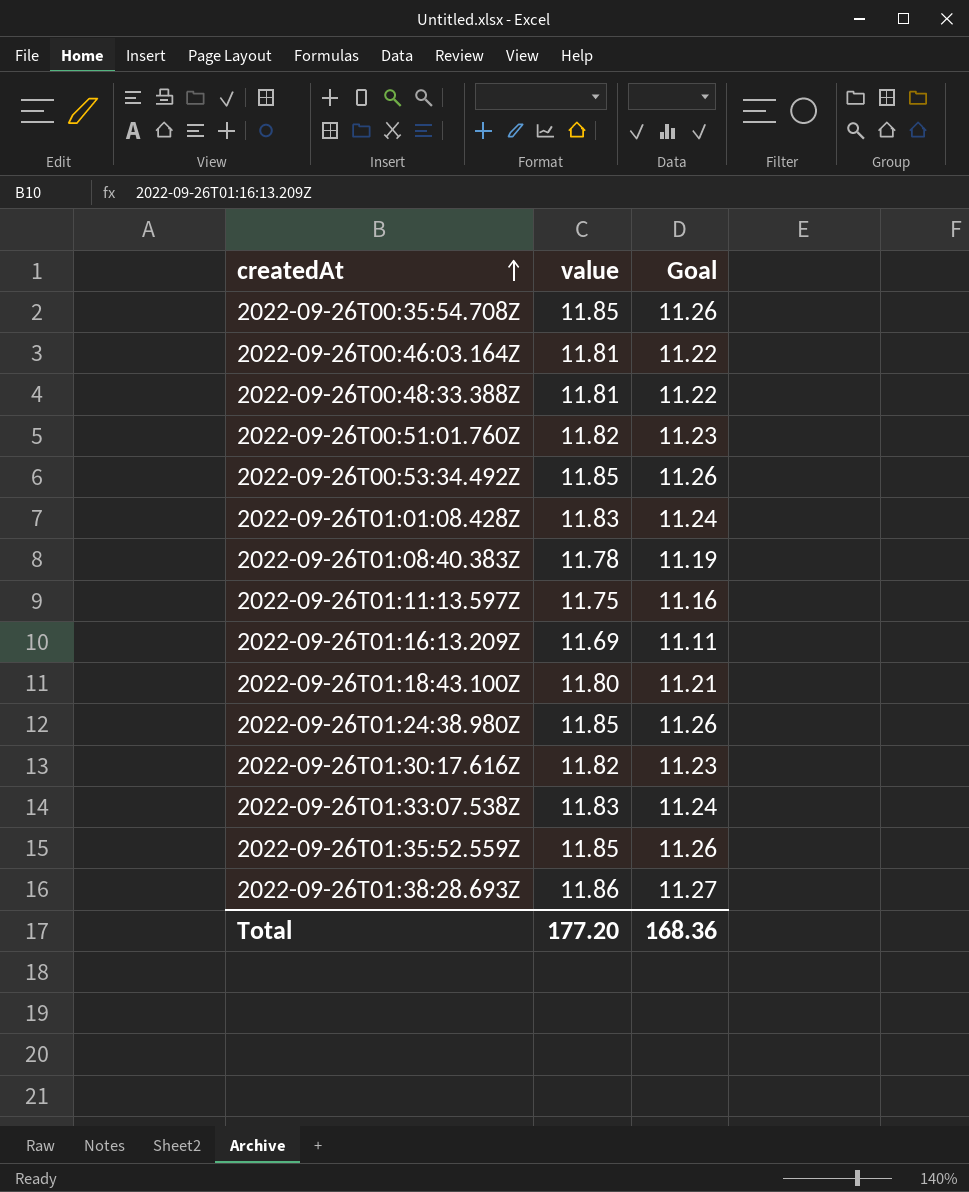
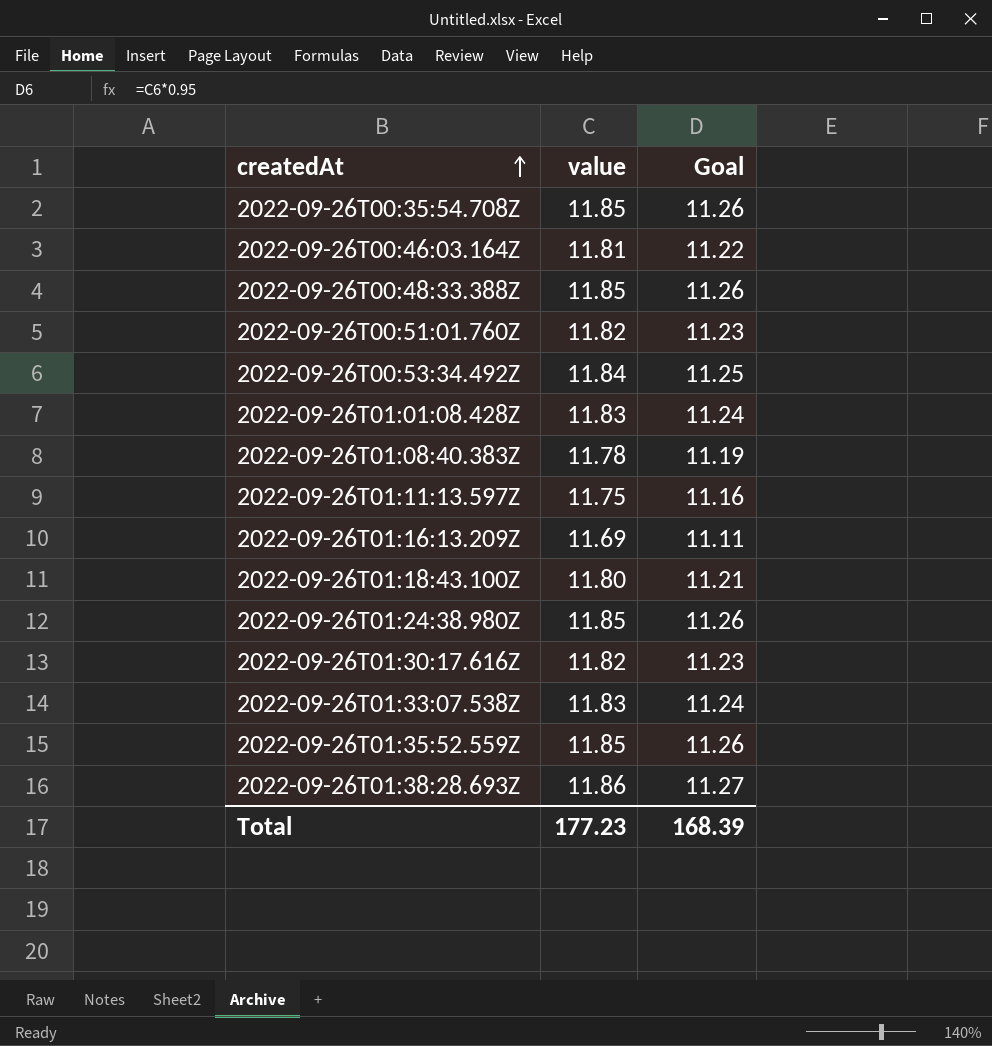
2022-09-26T00:48:33.388Z | value: 11.81 -> 11.85
2022-09-26T00:48:33.388Z | Goal: 11.22 -> 11.26
2022-09-26T00:53:34.492Z | value: 11.85 -> 11.84
2022-09-26T00:53:34.492Z | Goal: 11.26 -> 11.25
Total | value: 177.20 -> 177.23
Total | Goal: 168.36 -> 168.39

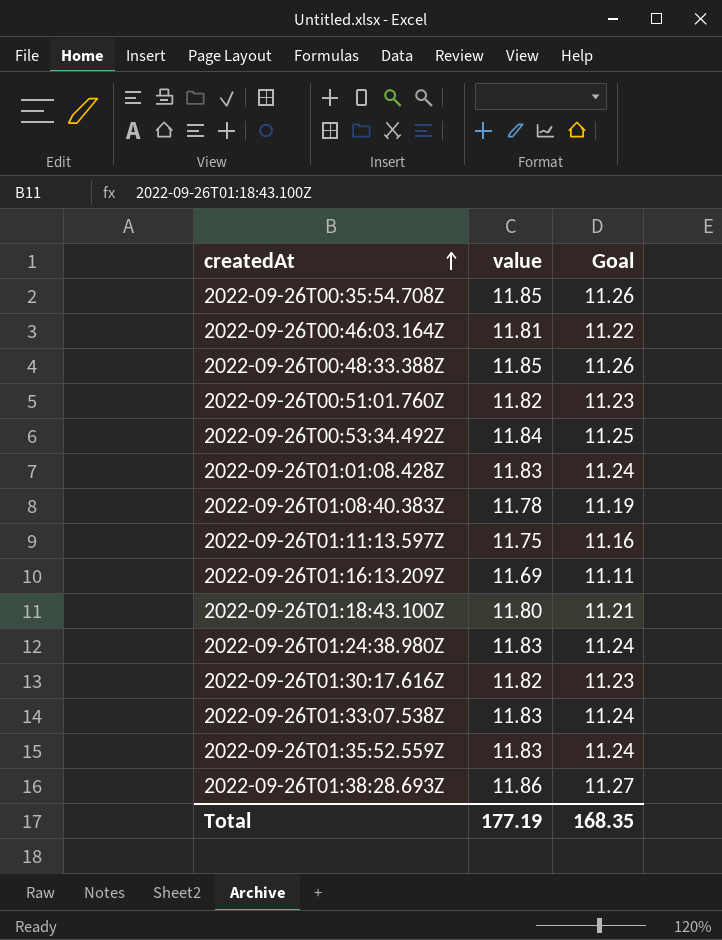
2022-09-26T01:24:38.980Z | value: 11.85 -> 11.83
2022-09-26T01:24:38.980Z | Goal: 11.26 -> 11.24
2022-09-26T01:35:52.559Z | value: 11.85 -> 11.83
2022-09-26T01:35:52.559Z | Goal: 11.26 -> 11.24
Total | value: 177.23 -> 177.19
Total | Goal: 168.39 -> 168.35

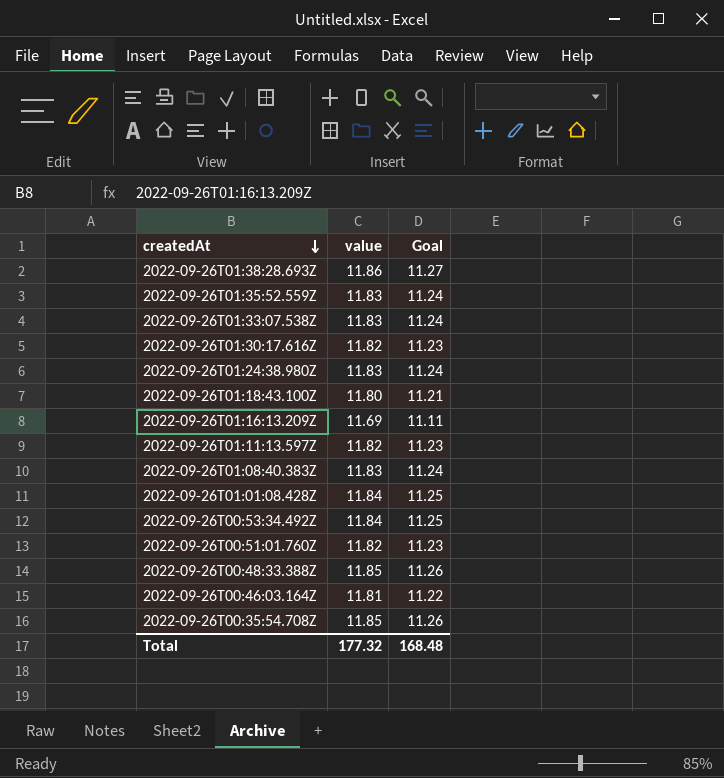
row order: createdAt ascending -> createdAt descending
2022-09-26T01:11:13.597Z | value: 11.75 -> 11.82
2022-09-26T01:11:13.597Z | Goal: 11.16 -> 11.23
2022-09-26T01:08:40.383Z | value: 11.78 -> 11.83
2022-09-26T01:08:40.383Z | Goal: 11.19 -> 11.24
2022-09-26T01:01:08.428Z | value: 11.83 -> 11.84
2022-09-26T01:01:08.428Z | Goal: 11.24 -> 11.25
Total | value: 177.19 -> 177.32
Total | Goal: 168.35 -> 168.48

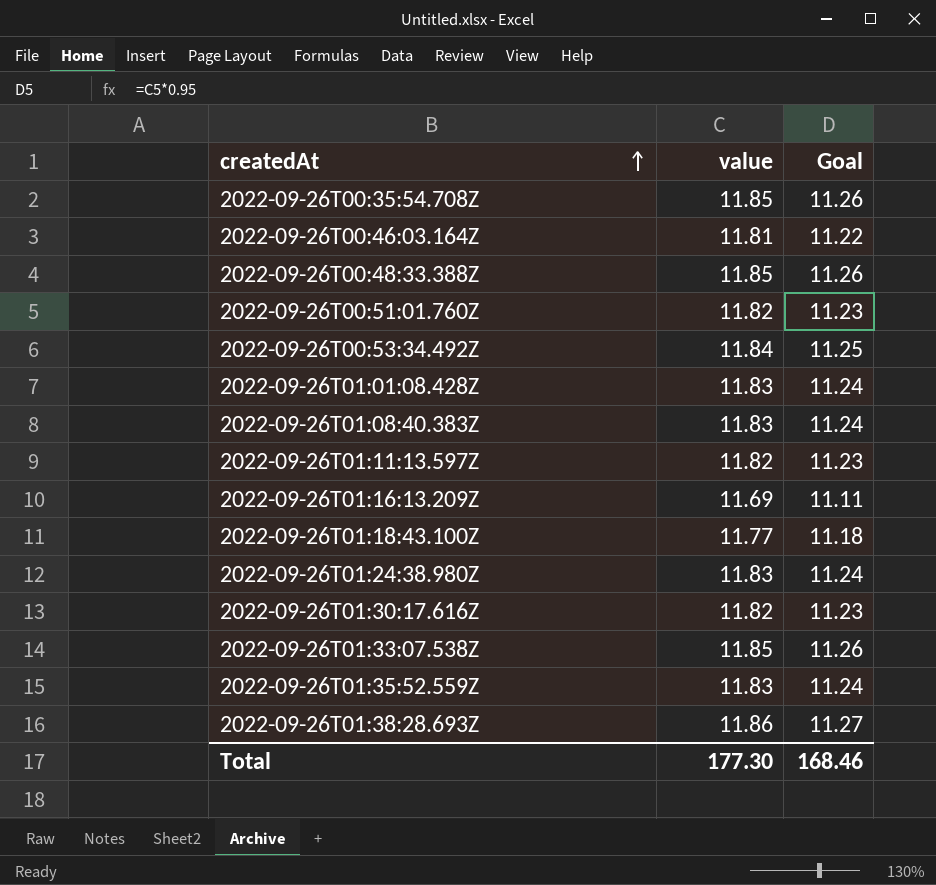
row order: createdAt descending -> createdAt ascending
2022-09-26T01:01:08.428Z | value: 11.84 -> 11.83
2022-09-26T01:01:08.428Z | Goal: 11.25 -> 11.24
2022-09-26T01:18:43.100Z | value: 11.80 -> 11.77
2022-09-26T01:18:43.100Z | Goal: 11.21 -> 11.18
2022-09-26T01:33:07.538Z | value: 11.83 -> 11.85
2022-09-26T01:33:07.538Z | Goal: 11.24 -> 11.26
Total | value: 177.32 -> 177.30
Total | Goal: 168.48 -> 168.46

